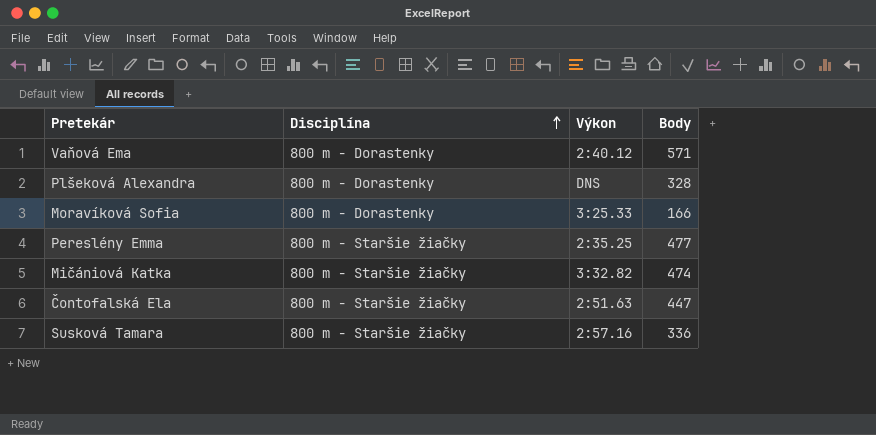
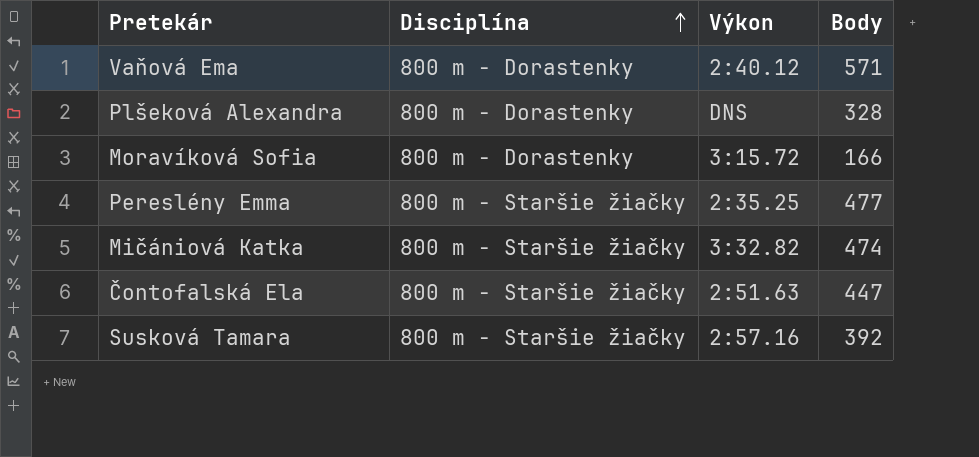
Moravíková Sofia | Výkon: 3:25.33 -> 3:15.72
Susková Tamara | Body: 336 -> 392

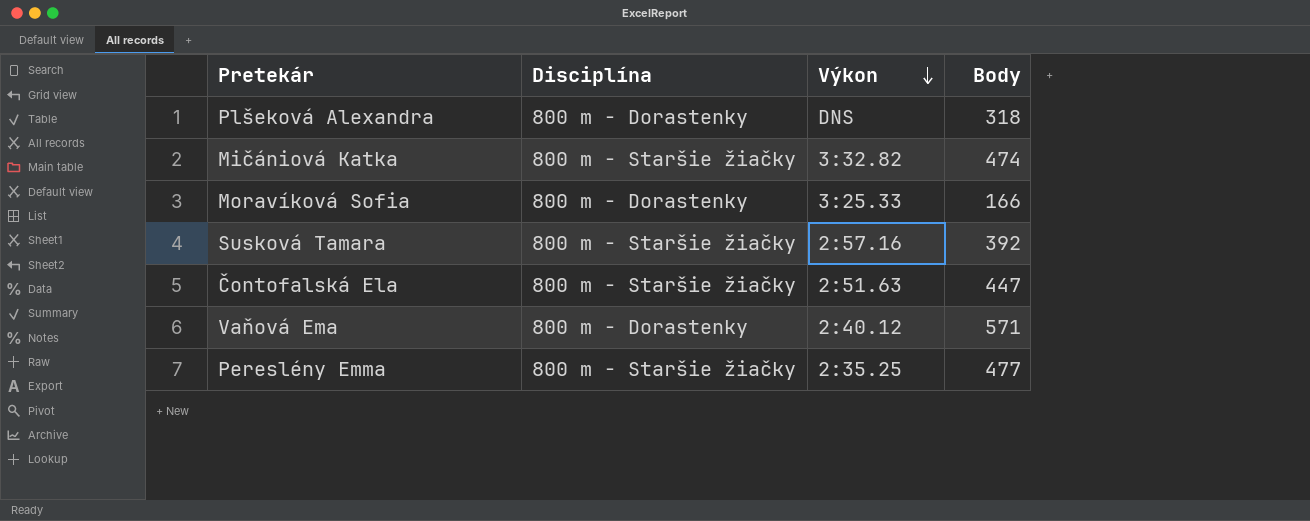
row order: Disciplína ascending -> Výkon descending
Plšeková Alexandra | Body: 328 -> 318
Moravíková Sofia | Výkon: 3:15.72 -> 3:25.33

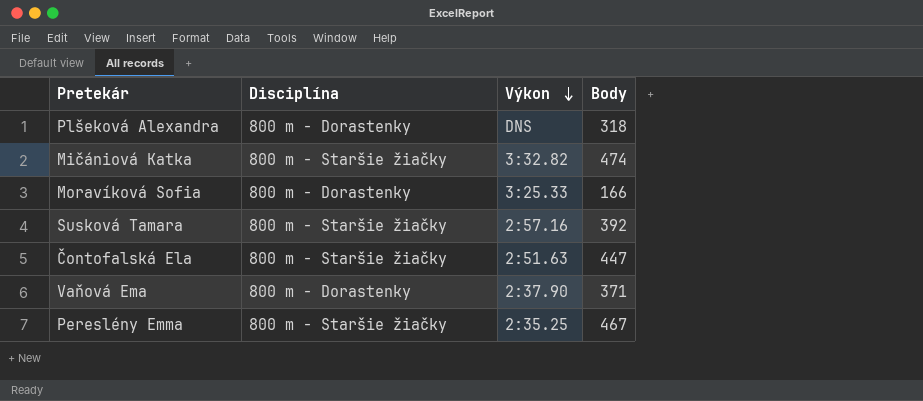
Vaňová Ema | Výkon: 2:40.12 -> 2:37.90
Vaňová Ema | Body: 571 -> 371
Pereslény Emma | Body: 477 -> 467

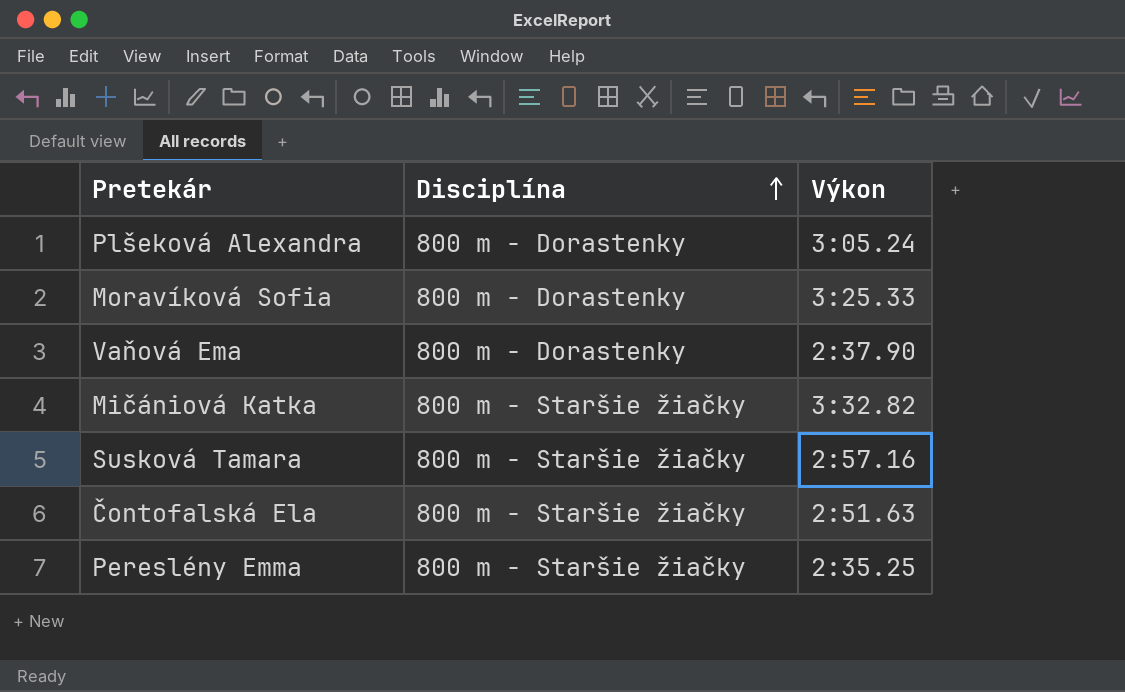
row order: Výkon descending -> Disciplína ascending
column Body | position: 4 -> none
Plšeková Alexandra | Výkon: DNS -> 3:05.24

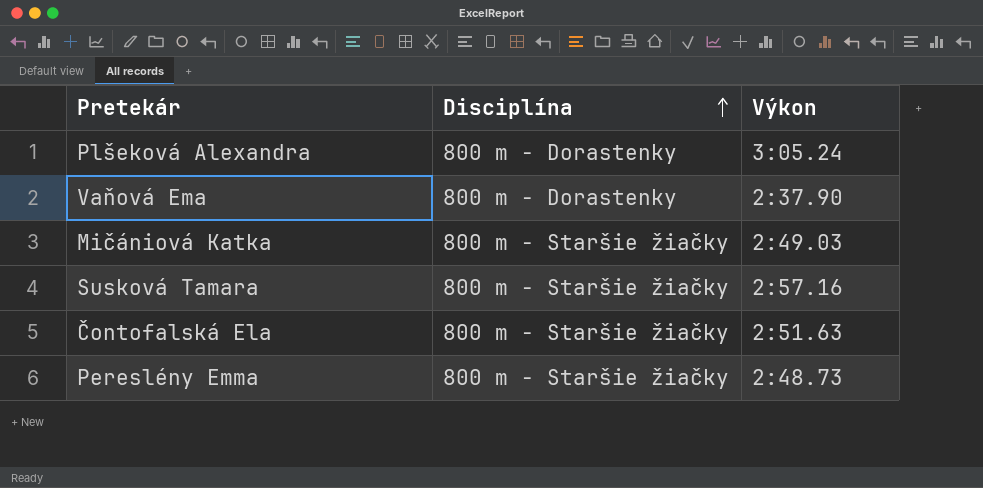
row Moravíková Sofia: 800 m - Dorastenky | 3:25.33 -> none
Mičániová Katka | Výkon: 3:32.82 -> 2:49.03
Pereslény Emma | Výkon: 2:35.25 -> 2:48.73

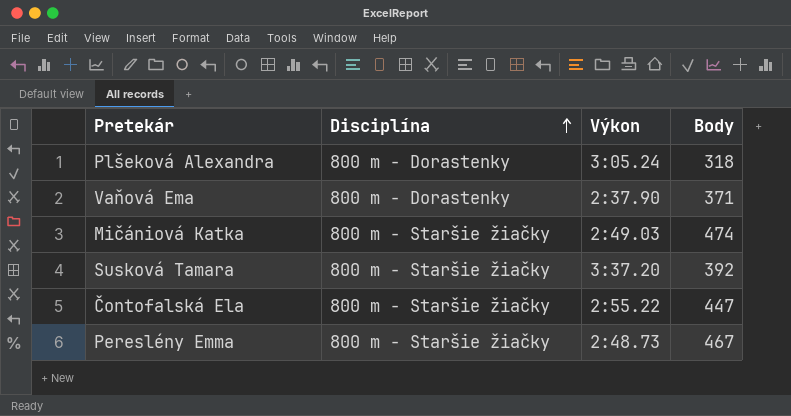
column Body | position: none -> 4
Susková Tamara | Výkon: 2:57.16 -> 3:37.20
Čontofalská Ela | Výkon: 2:51.63 -> 2:55.22

